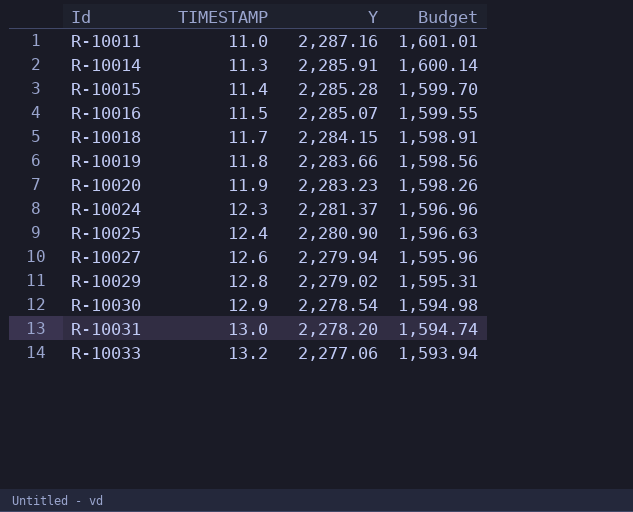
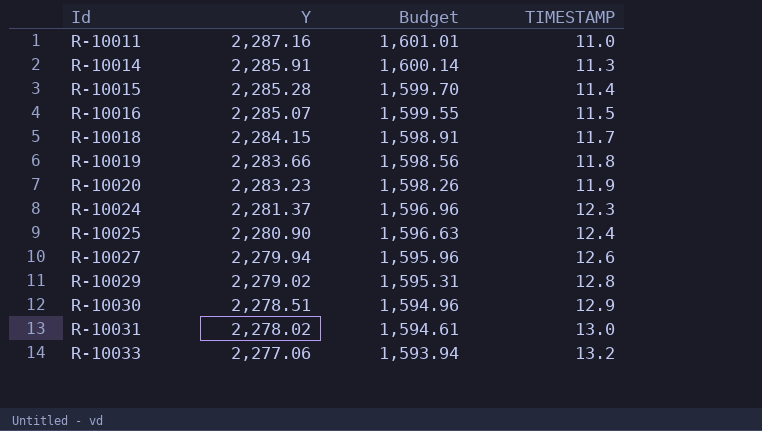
column TIMESTAMP | position: 2 -> 4
R-10030 | Y: 2,278.54 -> 2,278.51
R-10030 | Budget: 1,594.98 -> 1,594.96
R-10031 | Y: 2,278.20 -> 2,278.02
R-10031 | Budget: 1,594.74 -> 1,594.61

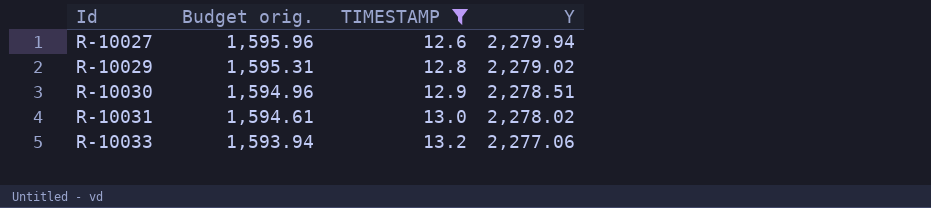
filter: none -> TIMESTAMP >= 12.6
column name: Budget -> Budget orig.
column Y | position: 2 -> 4

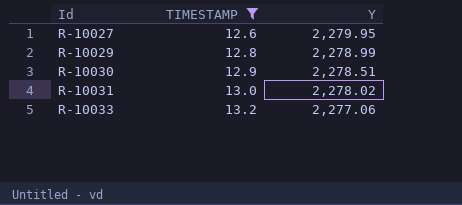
column Budget orig. | formula: [Y] * 0.7 -> none
R-10027 | Y: 2,279.94 -> 2,279.95
R-10029 | Y: 2,279.02 -> 2,278.99

